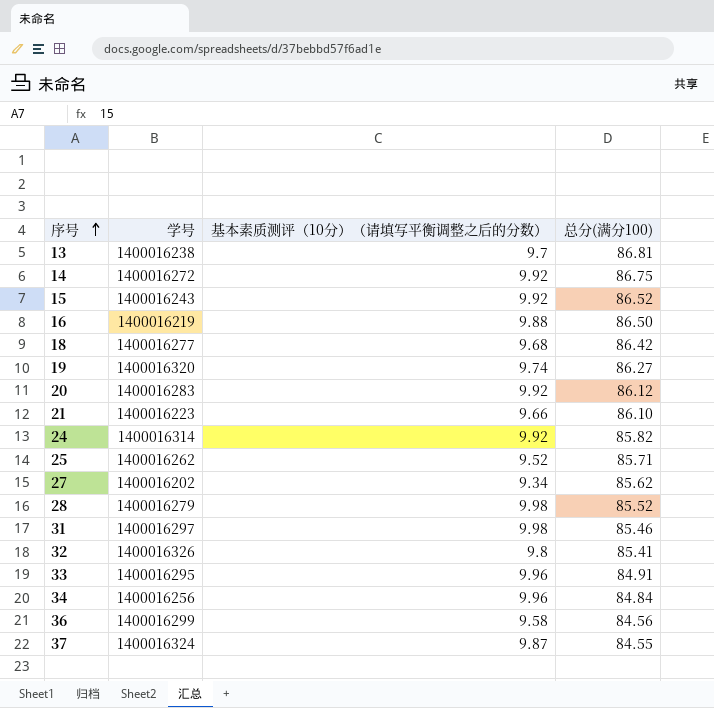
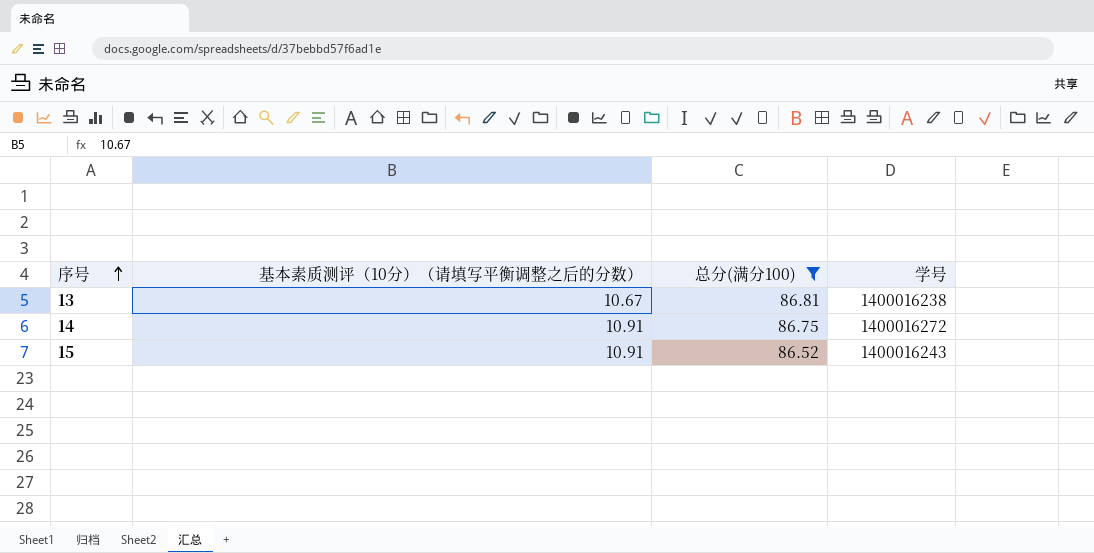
filter: none -> 总分(满分100) >= 86.52
column 学号 | position: 2 -> 4
13 | 基本素质测评（10分）（请填写平衡调整之后的分数）: 9.7 -> 10.67
14 | 基本素质测评（10分）（请填写平衡调整之后的分数）: 9.92 -> 10.91
15 | 基本素质测评（10分）（请填写平衡调整之后的分数）: 9.92 -> 10.91

